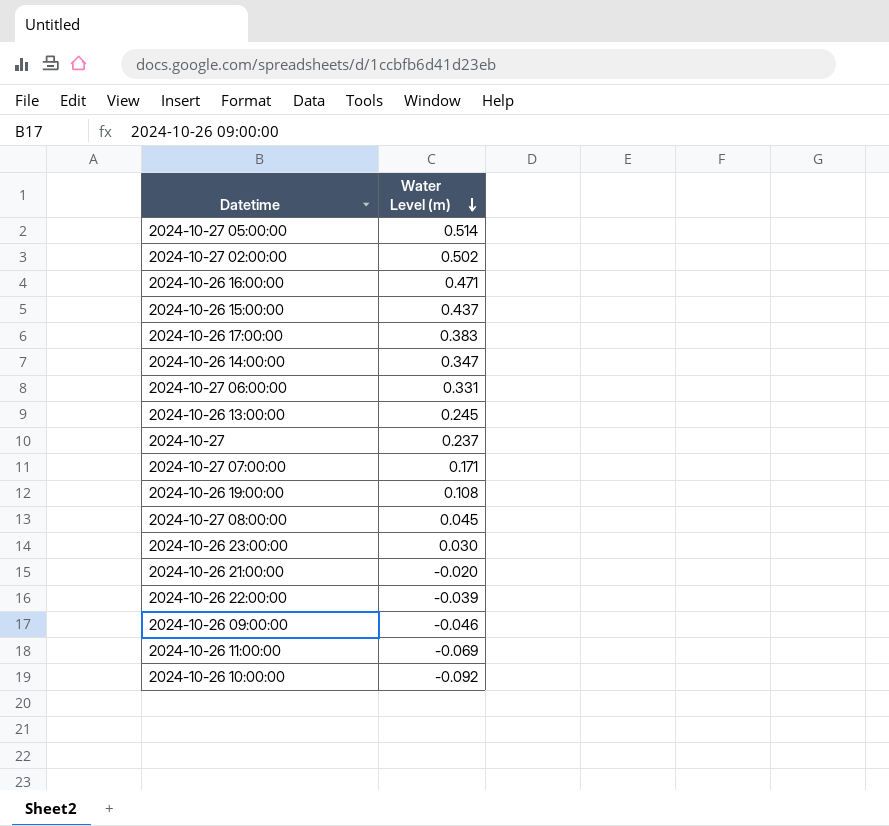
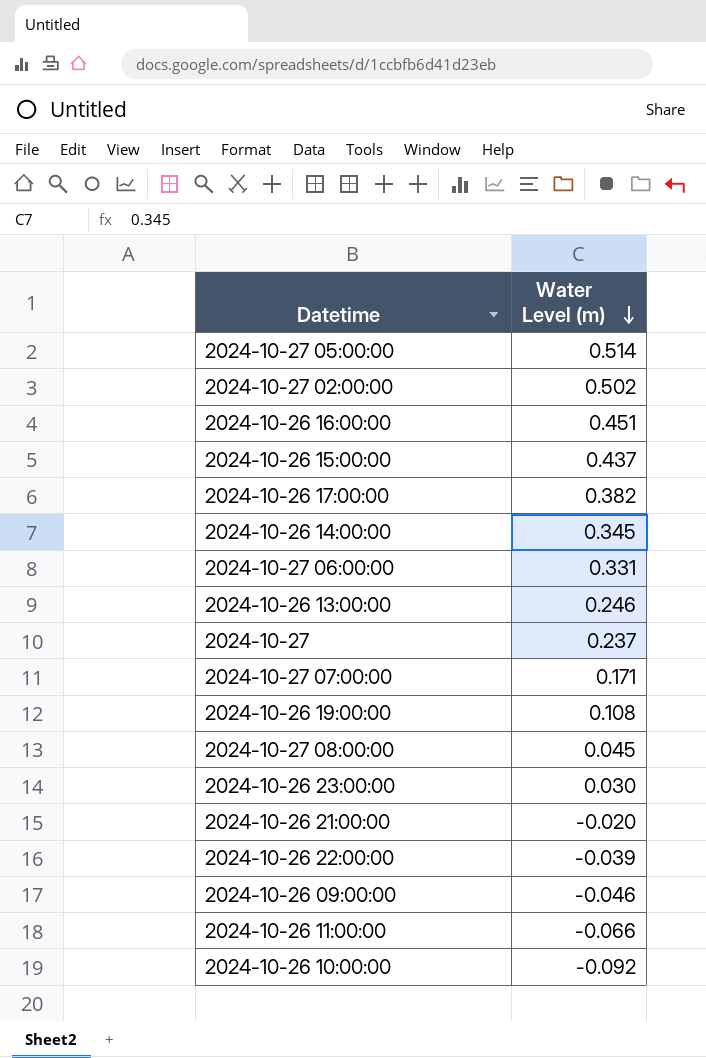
2024-10-26 16:00:00 | Water Level (m): 0.471 -> 0.451
2024-10-26 17:00:00 | Water Level (m): 0.383 -> 0.382
2024-10-26 14:00:00 | Water Level (m): 0.347 -> 0.345
2024-10-26 13:00:00 | Water Level (m): 0.245 -> 0.246
2024-10-26 11:00:00 | Water Level (m): -0.069 -> -0.066

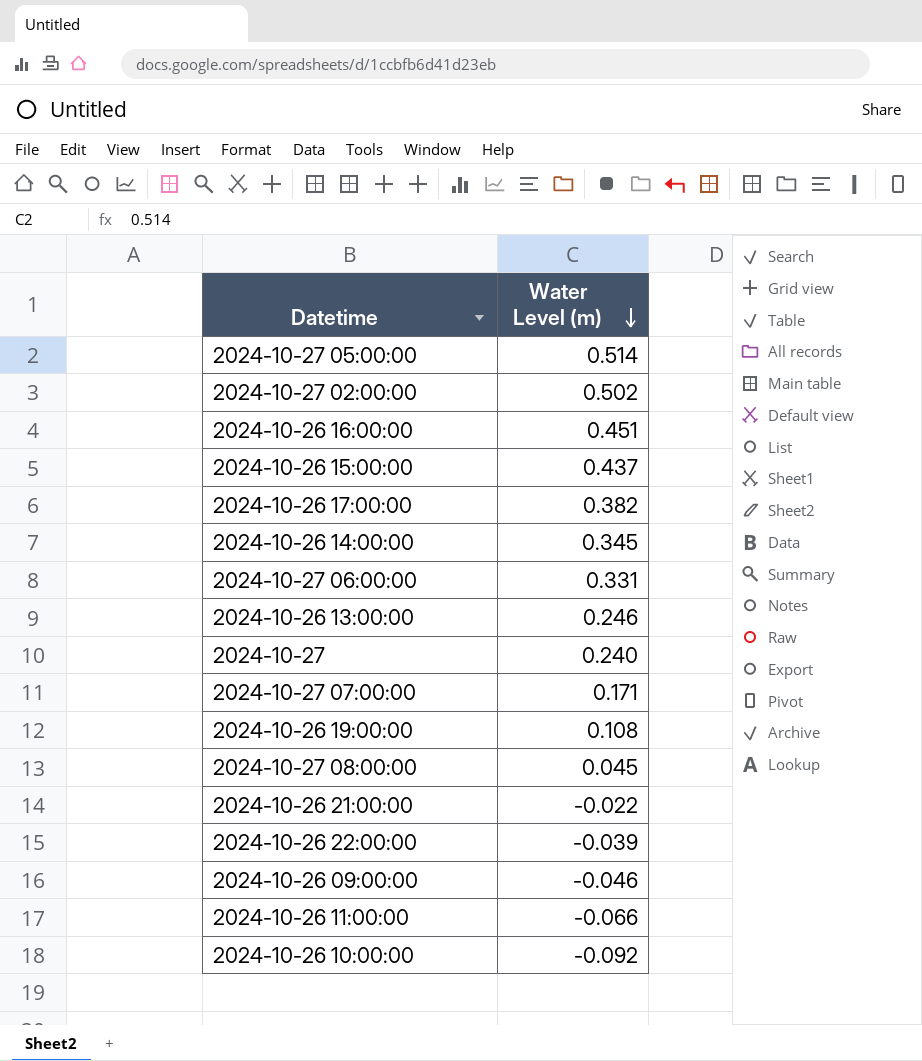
row 2024-10-26 23:00:00: 0.030 -> none
2024-10-27 | Water Level (m): 0.237 -> 0.240
2024-10-26 21:00:00 | Water Level (m): -0.020 -> -0.022

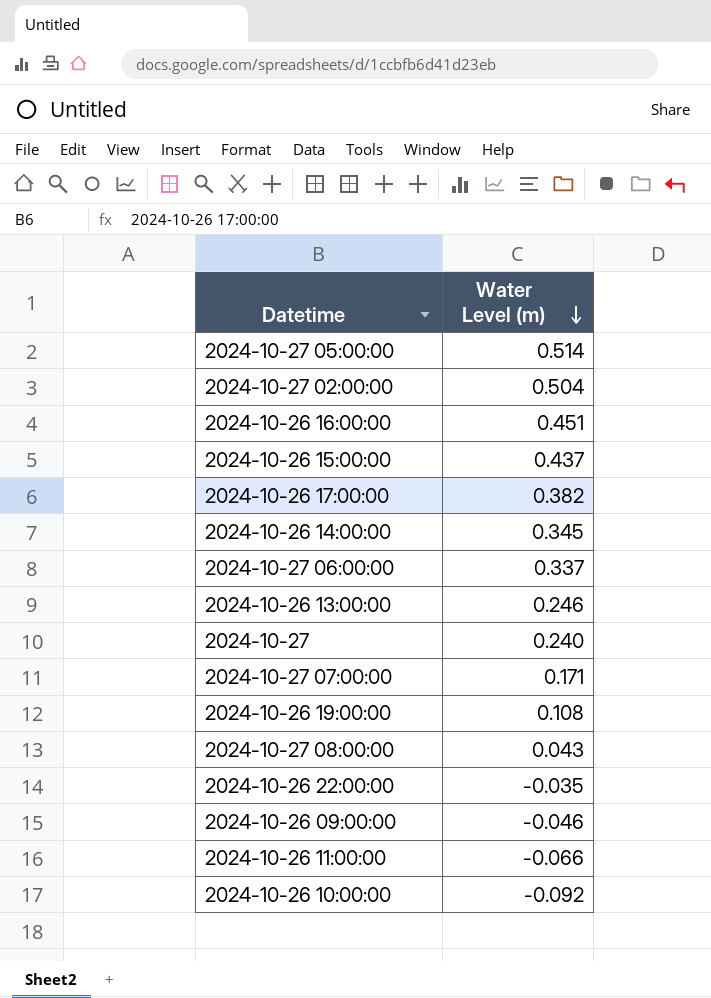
row 2024-10-26 21:00:00: -0.022 -> none
2024-10-27 02:00:00 | Water Level (m): 0.502 -> 0.504
2024-10-27 06:00:00 | Water Level (m): 0.331 -> 0.337
2024-10-27 08:00:00 | Water Level (m): 0.045 -> 0.043
2024-10-26 22:00:00 | Water Level (m): -0.039 -> -0.035

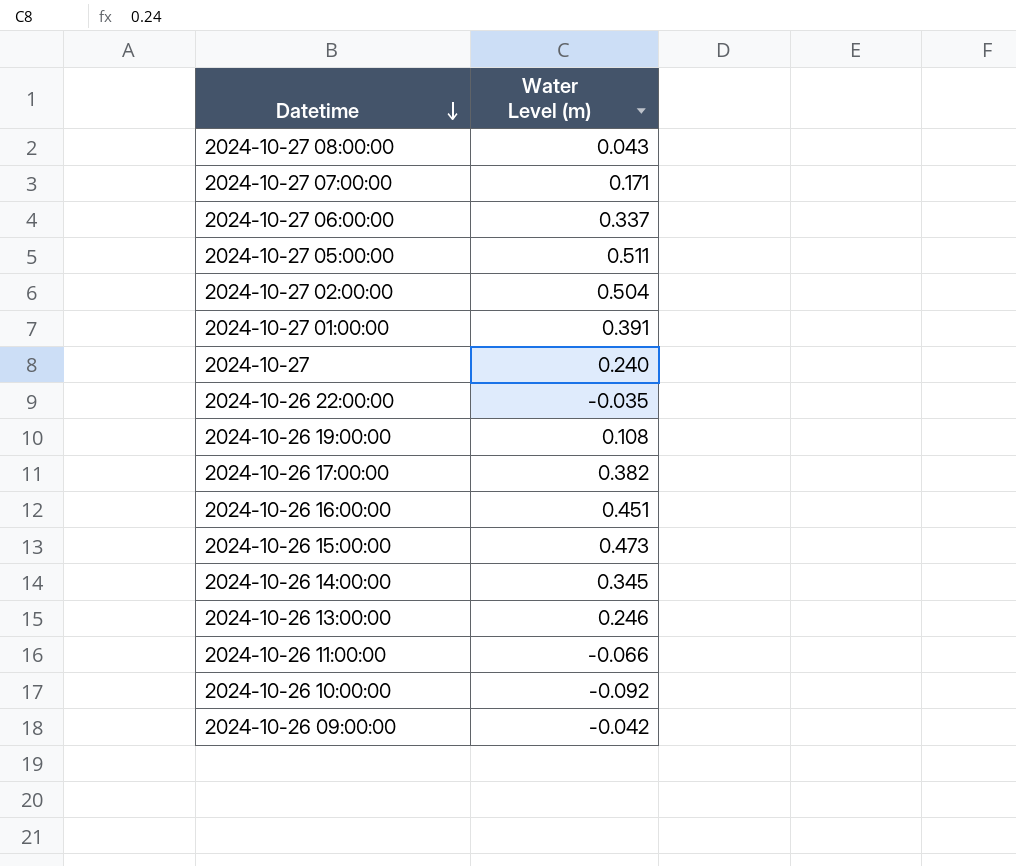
row order: Water Level (m) descending -> Datetime descending
2024-10-27 05:00:00 | Water Level (m): 0.514 -> 0.511
row 2024-10-27 01:00:00: none -> 0.391
2024-10-26 15:00:00 | Water Level (m): 0.437 -> 0.473
2024-10-26 09:00:00 | Water Level (m): -0.046 -> -0.042

